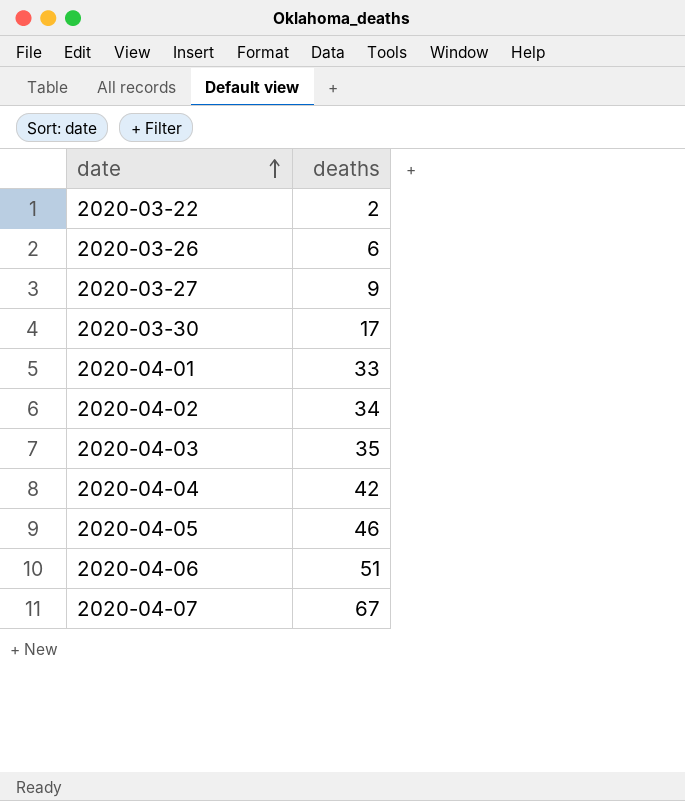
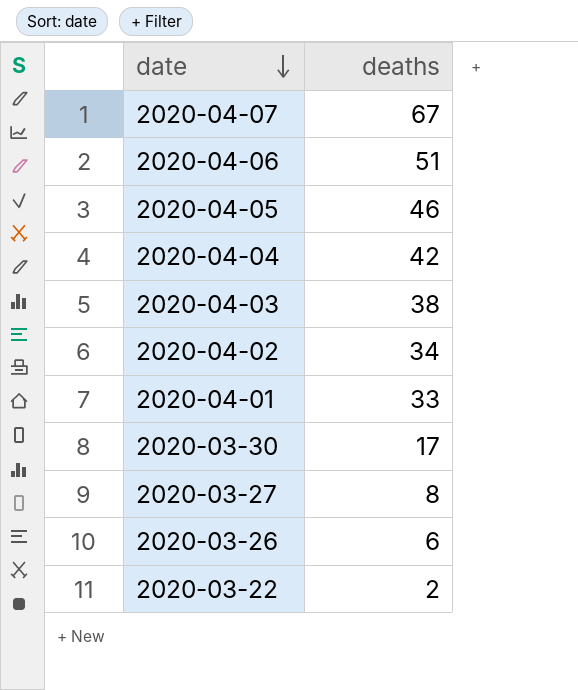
row order: date ascending -> date descending
2020-04-03 | deaths: 35 -> 38
2020-03-27 | deaths: 9 -> 8

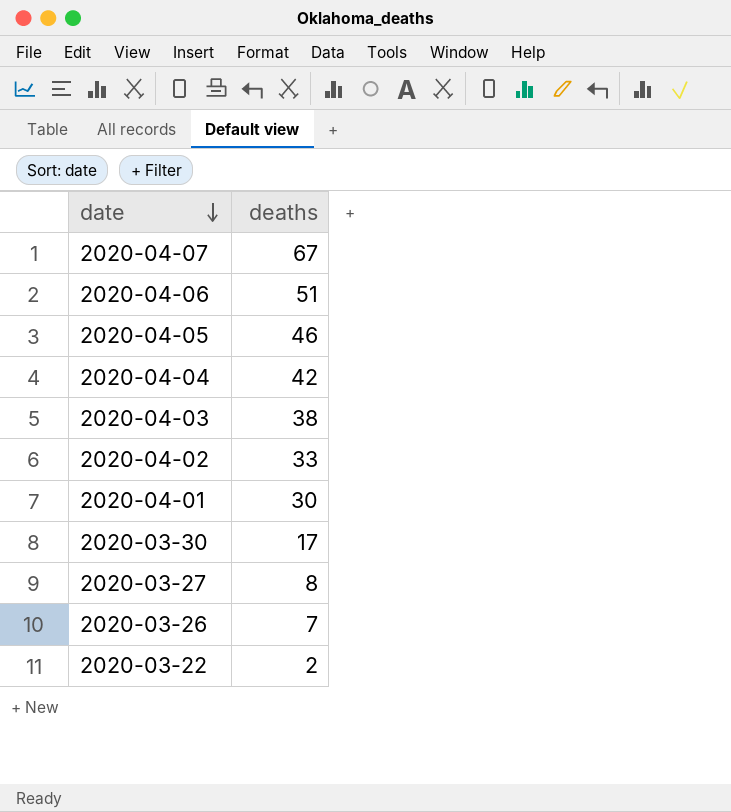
2020-04-02 | deaths: 34 -> 33
2020-04-01 | deaths: 33 -> 30
2020-03-26 | deaths: 6 -> 7

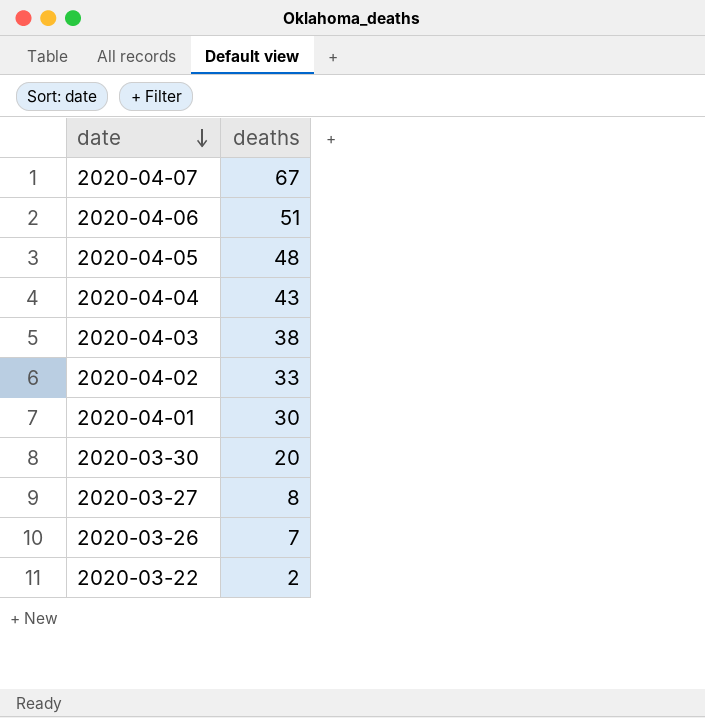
2020-04-05 | deaths: 46 -> 48
2020-04-04 | deaths: 42 -> 43
2020-03-30 | deaths: 17 -> 20

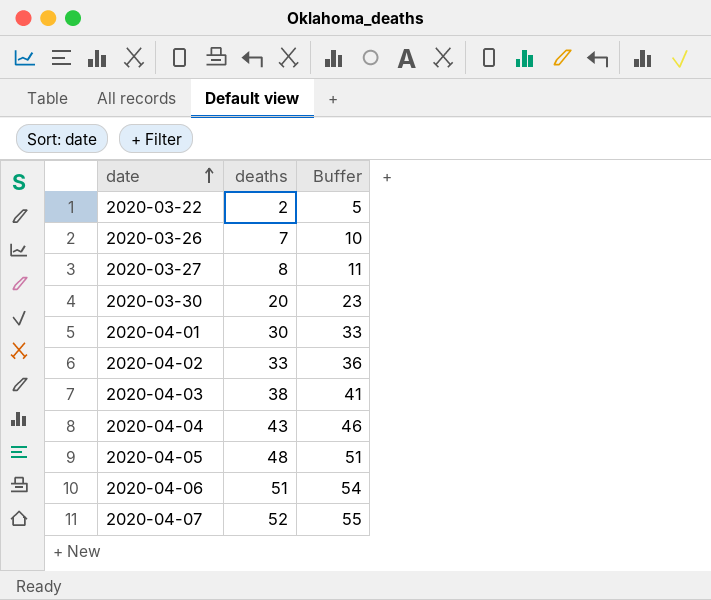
row order: date descending -> date ascending
column Buffer | formula: none -> [deaths] + 3
2020-04-07 | deaths: 67 -> 52

